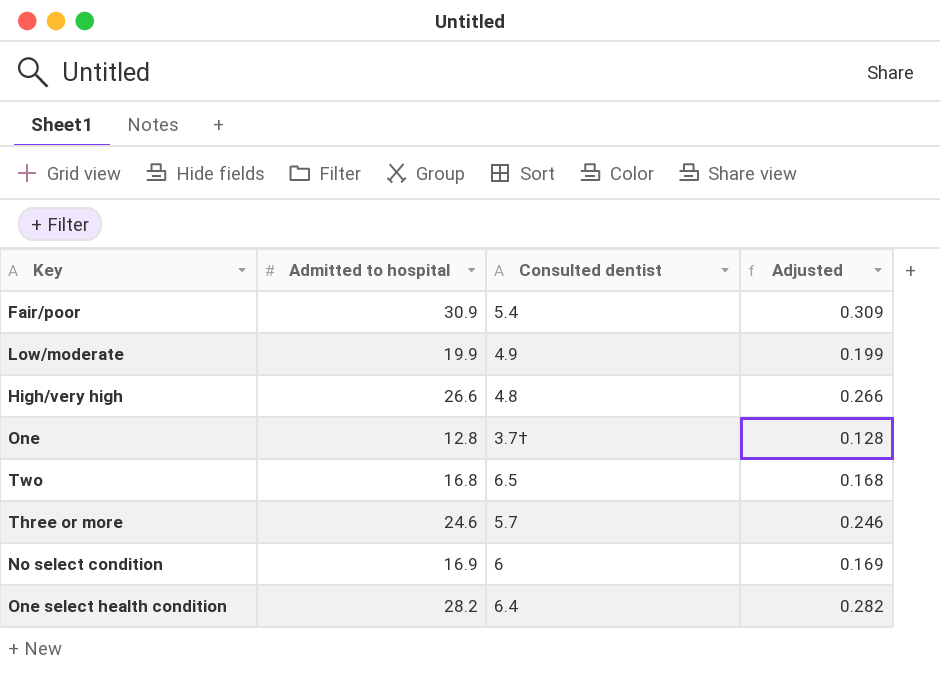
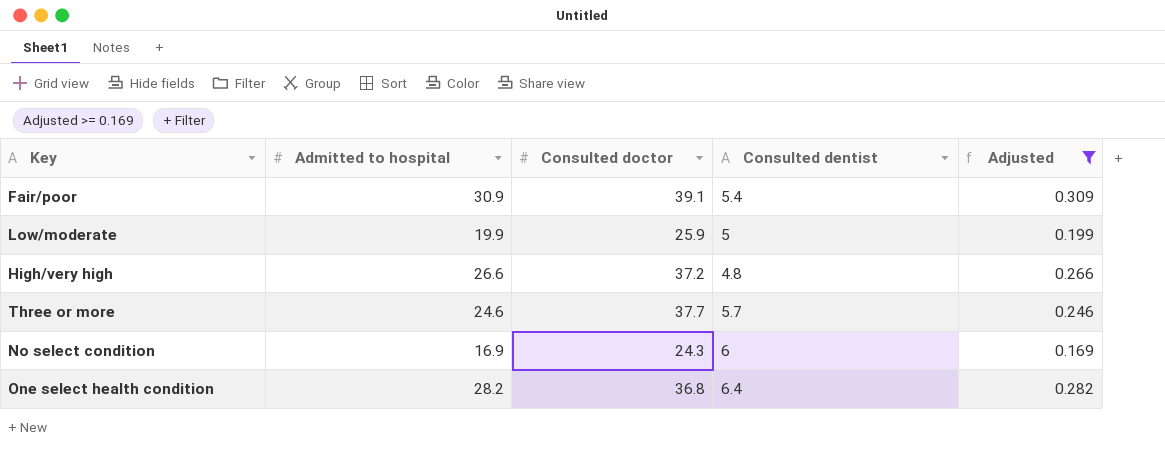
filter: none -> Adjusted >= 0.169
column Consulted doctor | position: none -> 3
Low/moderate | Consulted dentist: 4.9 -> 5

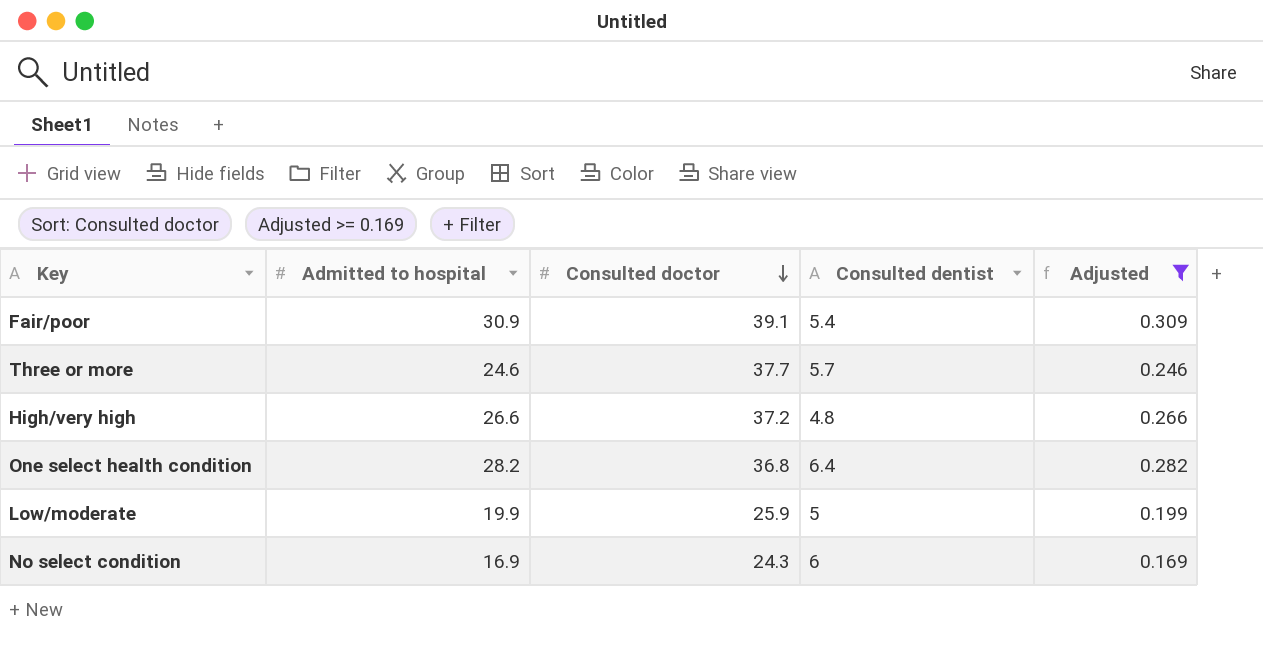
row order: none -> Consulted doctor descending

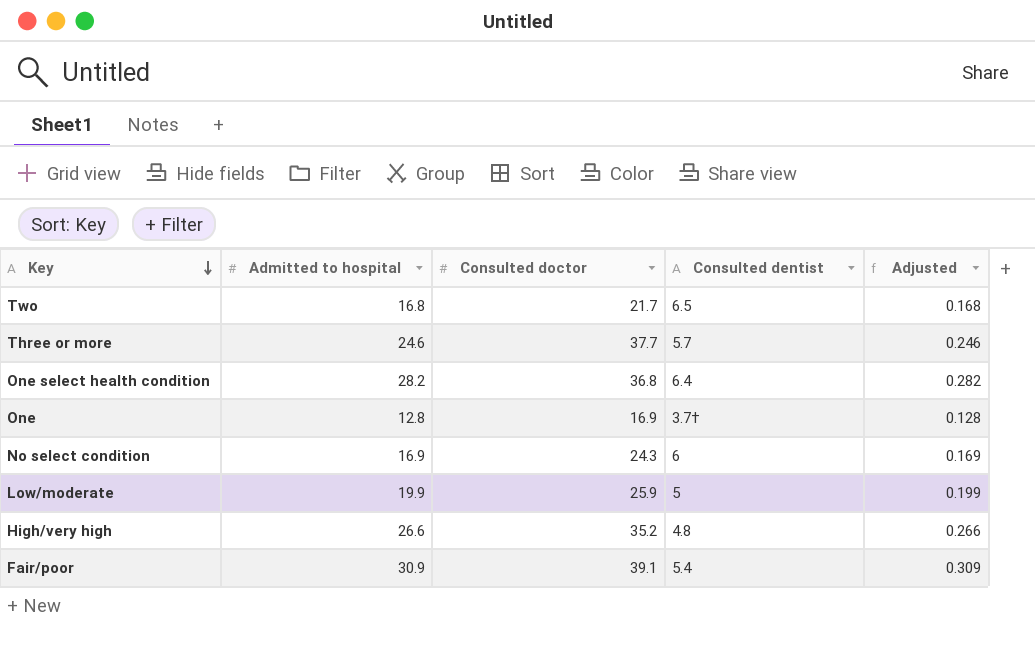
filter: Adjusted >= 0.169 -> none
row order: Consulted doctor descending -> Key descending
High/very high | Consulted doctor: 37.2 -> 35.2

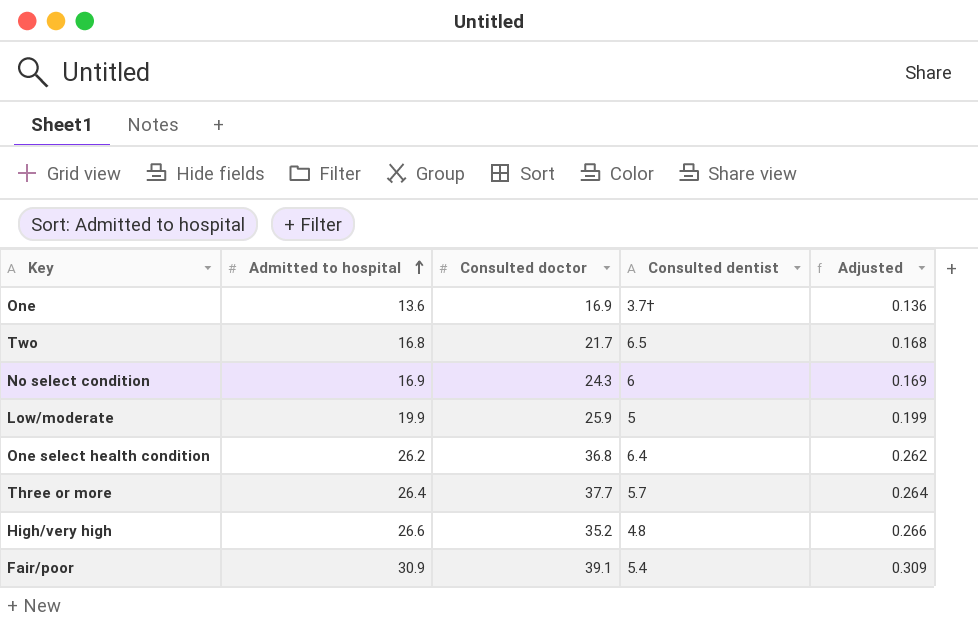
row order: Key descending -> Admitted to hospital ascending
One | Admitted to hospital: 12.8 -> 13.6
One | Adjusted: 0.128 -> 0.136
One select health condition | Admitted to hospital: 28.2 -> 26.2
One select health condition | Adjusted: 0.282 -> 0.262
Three or more | Admitted to hospital: 24.6 -> 26.4
Three or more | Adjusted: 0.246 -> 0.264

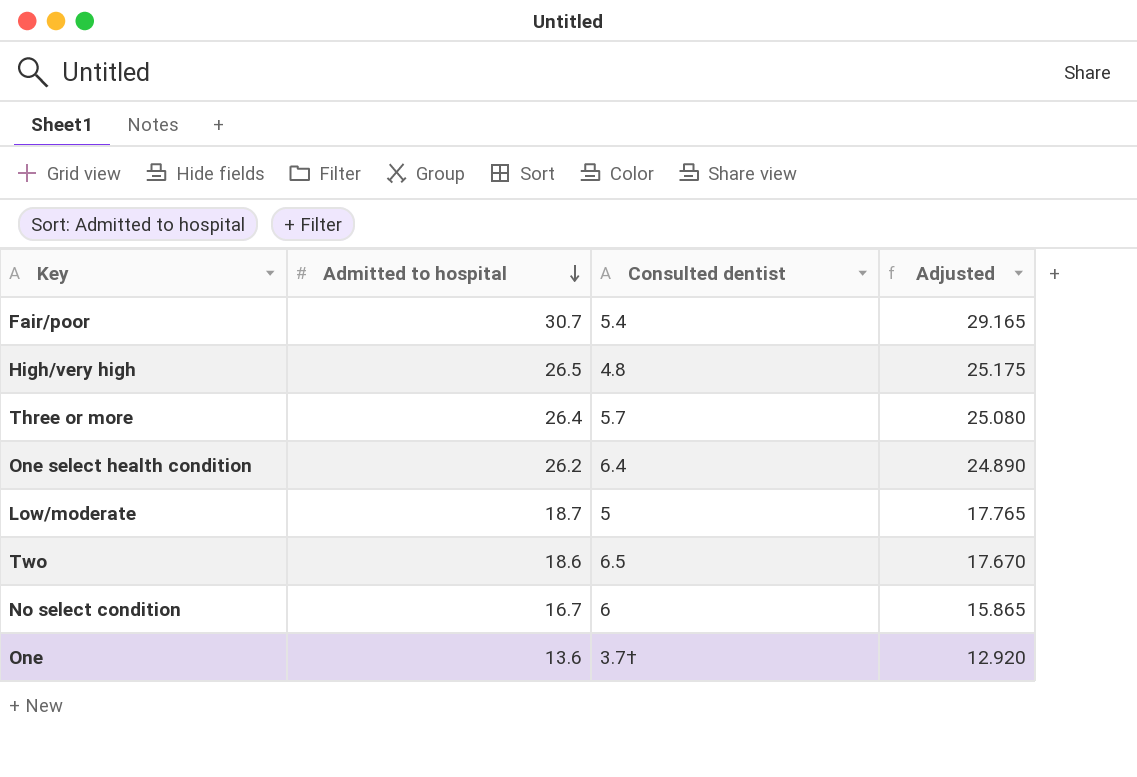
row order: Admitted to hospital ascending -> Admitted to hospital descending
column Consulted doctor | position: 3 -> none
column Adjusted | formula: [Admitted to hospital] * 0.01 -> [Admitted to hospital] * 0.95
Fair/poor | Admitted to hospital: 30.9 -> 30.7
High/very high | Admitted to hospital: 26.6 -> 26.5
Low/moderate | Admitted to hospital: 19.9 -> 18.7
Two | Admitted to hospital: 16.8 -> 18.6
No select condition | Admitted to hospital: 16.9 -> 16.7

